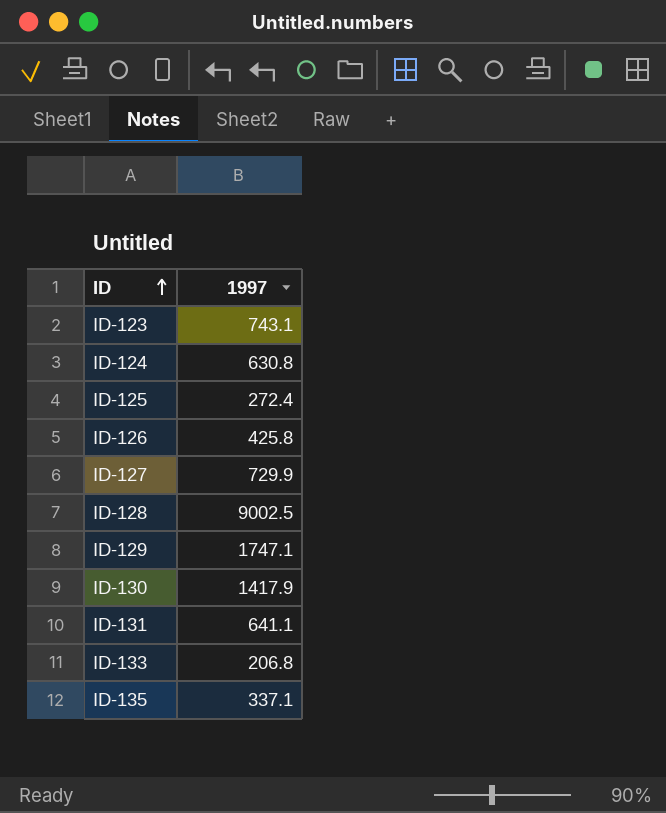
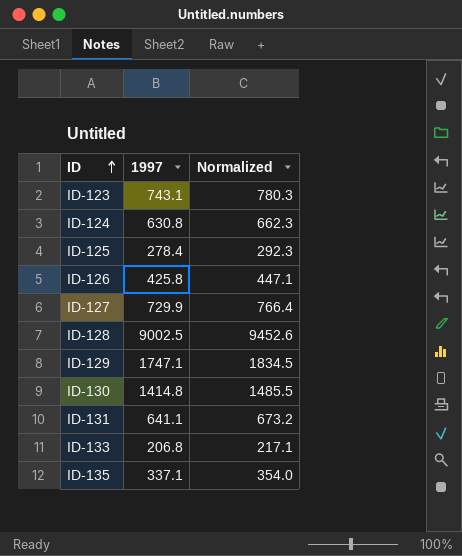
column Normalized | formula: none -> [1997] * 1.05
ID-125 | 1997: 272.4 -> 278.4
ID-130 | 1997: 1417.9 -> 1414.8

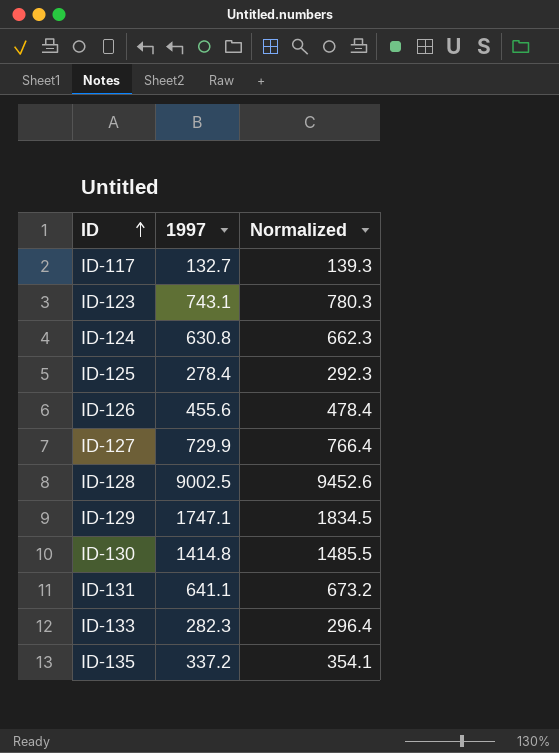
row ID-117: none -> 132.7 | 139.3
ID-126 | 1997: 425.8 -> 455.6
ID-126 | Normalized: 447.1 -> 478.4
ID-133 | 1997: 206.8 -> 282.3
ID-133 | Normalized: 217.1 -> 296.4
ID-135 | 1997: 337.1 -> 337.2
ID-135 | Normalized: 354.0 -> 354.1

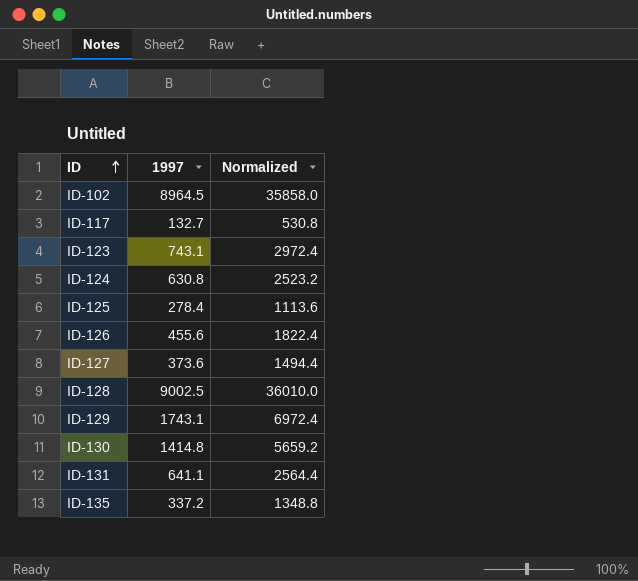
column Normalized | formula: [1997] * 1.05 -> [1997] * 4
row ID-133: 282.3 | 296.4 -> none
row ID-102: none -> 8964.5 | 35858.0
ID-127 | 1997: 729.9 -> 373.6
ID-129 | 1997: 1747.1 -> 1743.1

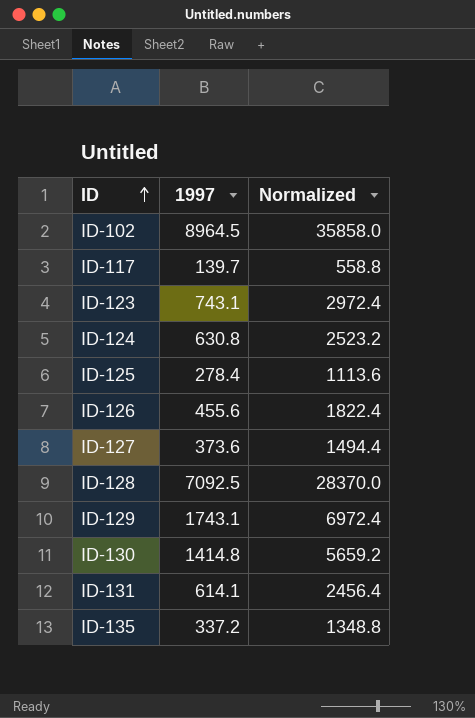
ID-117 | 1997: 132.7 -> 139.7
ID-117 | Normalized: 530.8 -> 558.8
ID-128 | 1997: 9002.5 -> 7092.5
ID-128 | Normalized: 36010.0 -> 28370.0
ID-131 | 1997: 641.1 -> 614.1
ID-131 | Normalized: 2564.4 -> 2456.4

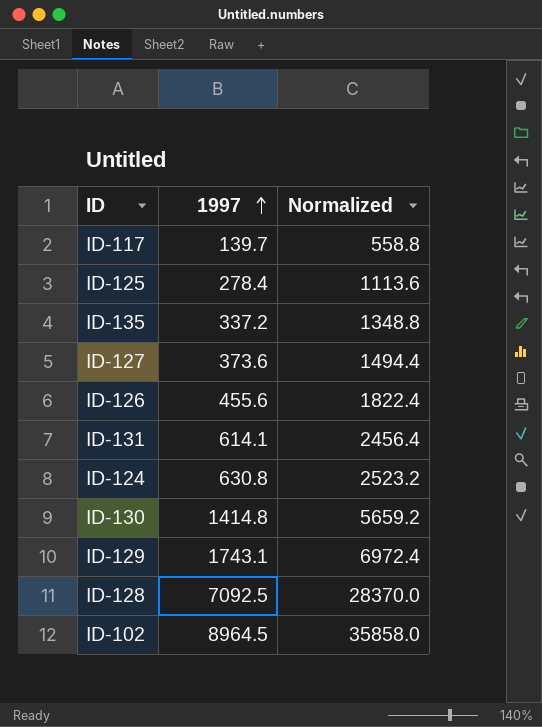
row order: ID ascending -> 1997 ascending
row ID-123: 743.1 | 2972.4 -> none

